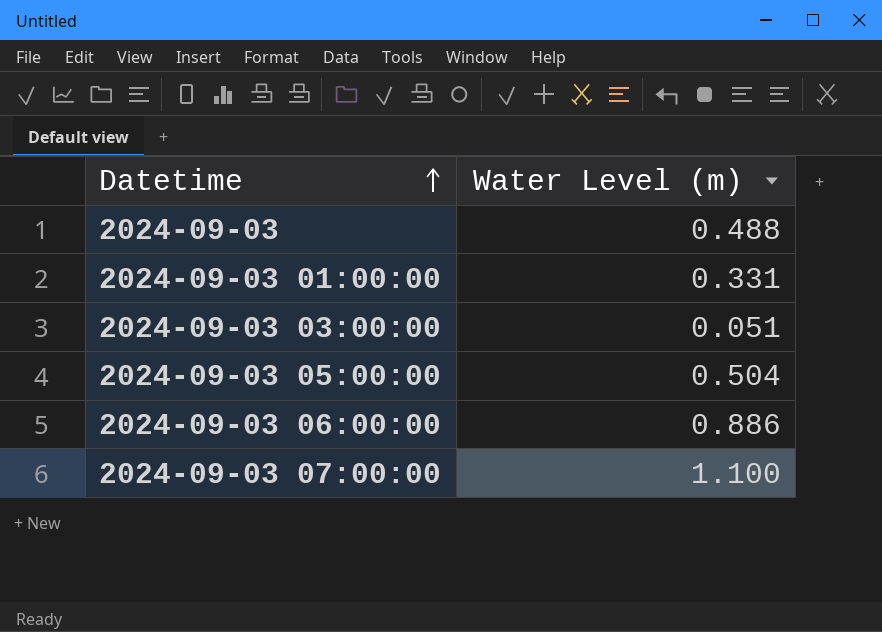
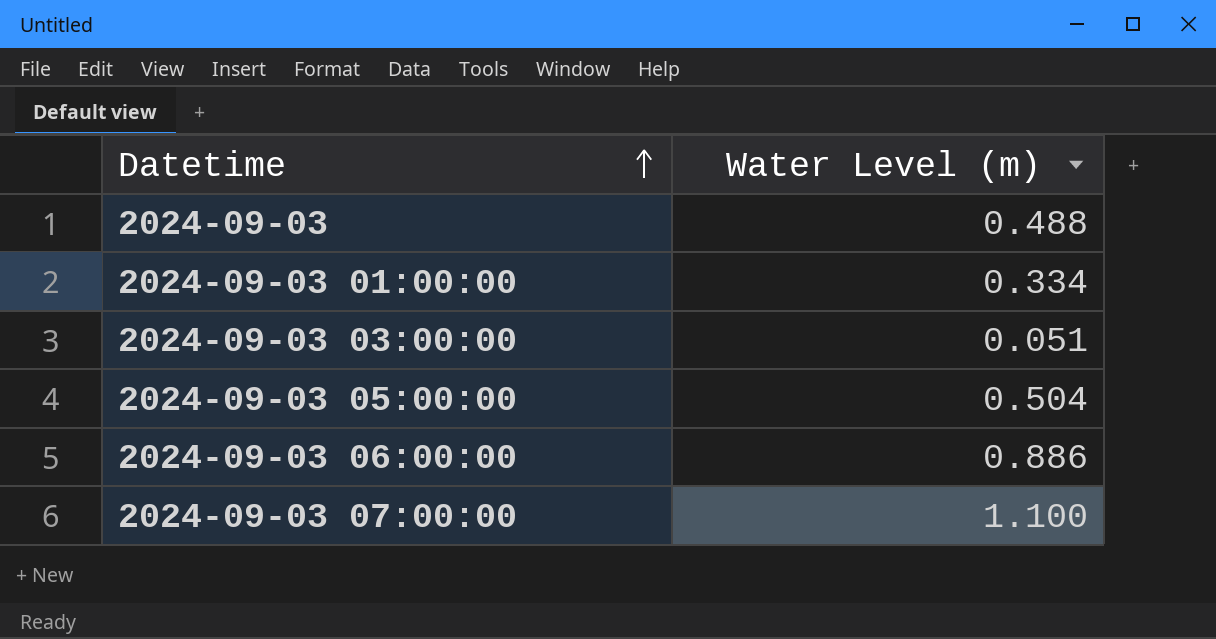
2024-09-03 01:00:00 | Water Level (m): 0.331 -> 0.334

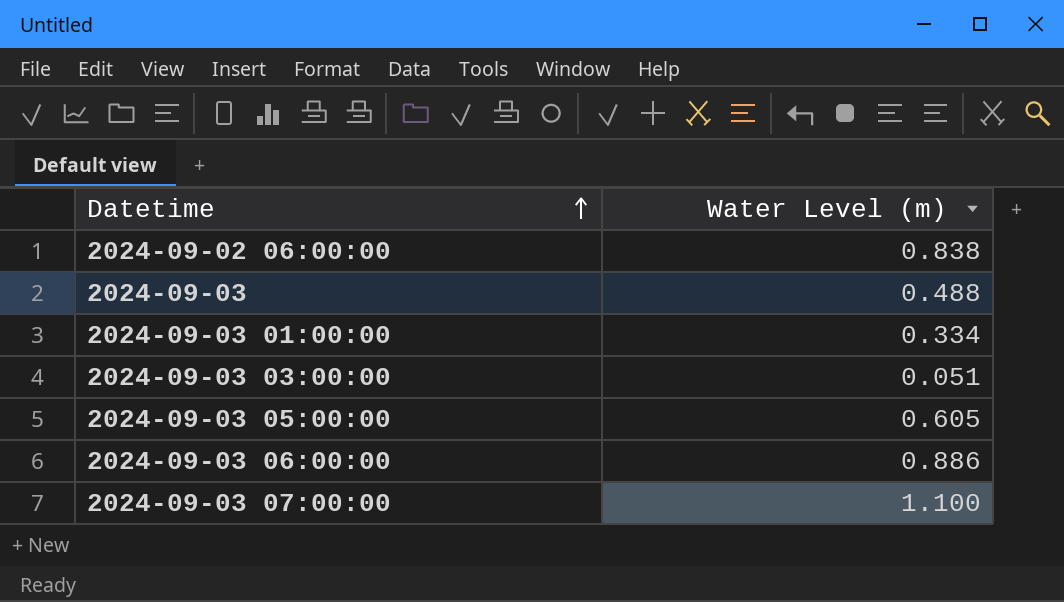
row 2024-09-02 06:00:00: none -> 0.838
2024-09-03 05:00:00 | Water Level (m): 0.504 -> 0.605

